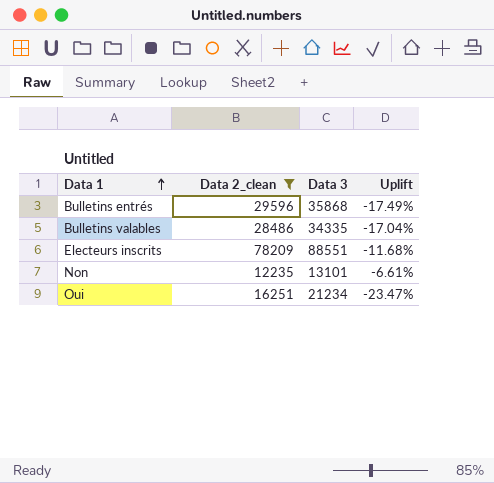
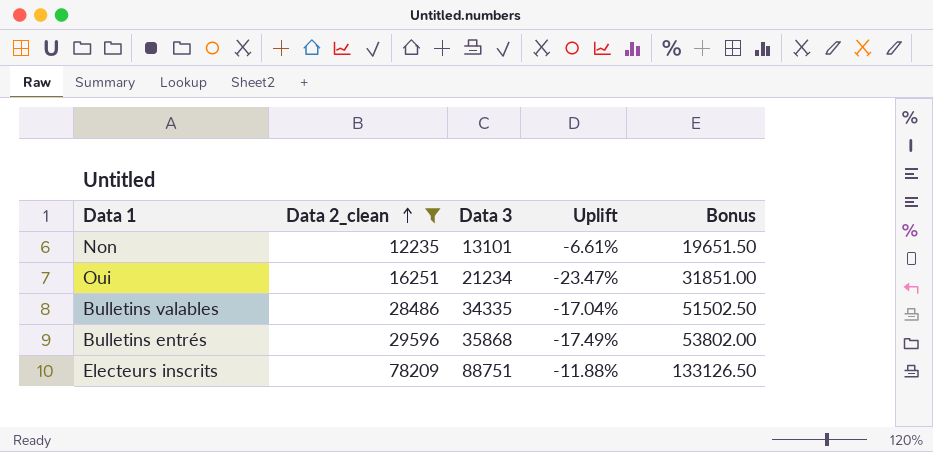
row order: Data 1 ascending -> Data 2_clean ascending
column Bonus | formula: none -> [Data 3] * 1.5
Electeurs inscrits | Data 3: 88551 -> 88751
Electeurs inscrits | Uplift: -11.68% -> -11.88%

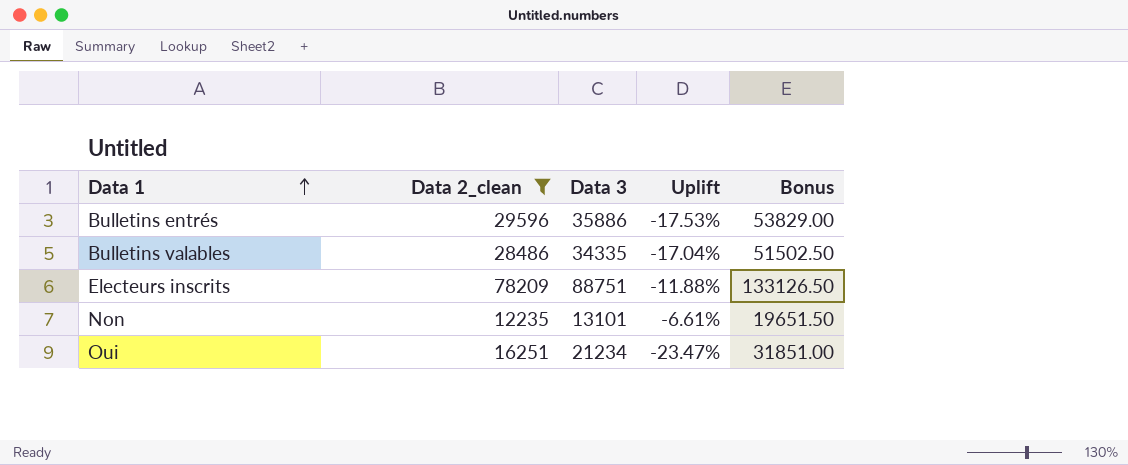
row order: Data 2_clean ascending -> Data 1 ascending
Bulletins entrés | Data 3: 35868 -> 35886
Bulletins entrés | Uplift: -17.49% -> -17.53%
Bulletins entrés | Bonus: 53802.00 -> 53829.00

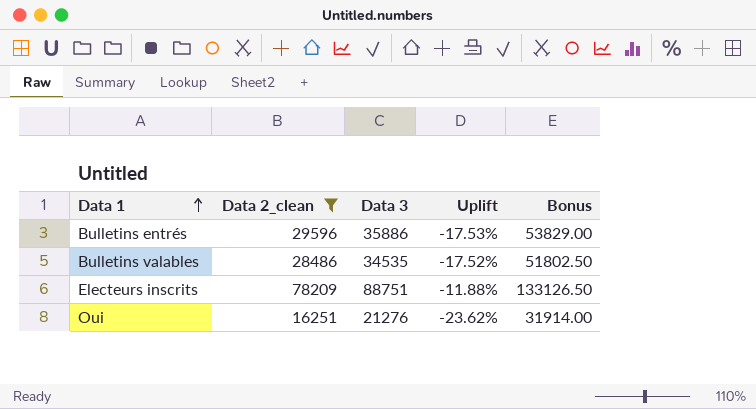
row Non: 12235 | 13101 | -6.61% | 19651.50 -> none
Bulletins valables | Data 3: 34335 -> 34535
Bulletins valables | Uplift: -17.04% -> -17.52%
Bulletins valables | Bonus: 51502.50 -> 51802.50
Oui | Data 3: 21234 -> 21276
Oui | Uplift: -23.47% -> -23.62%
Oui | Bonus: 31851.00 -> 31914.00

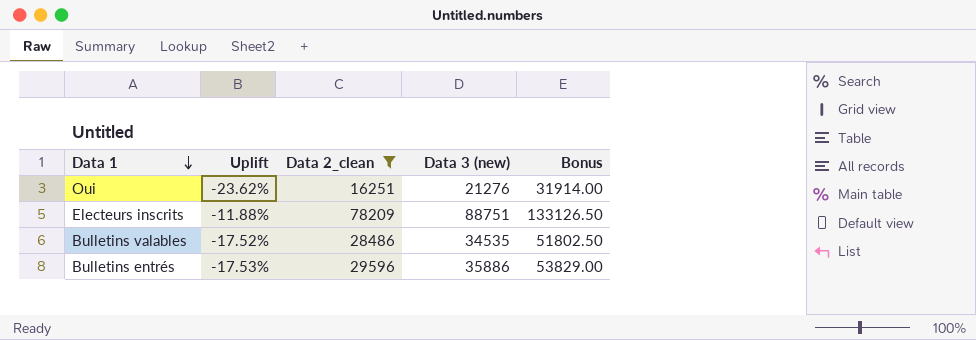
row order: Data 1 ascending -> Data 1 descending
column Uplift | position: 4 -> 2
column name: Data 3 -> Data 3 (new)

